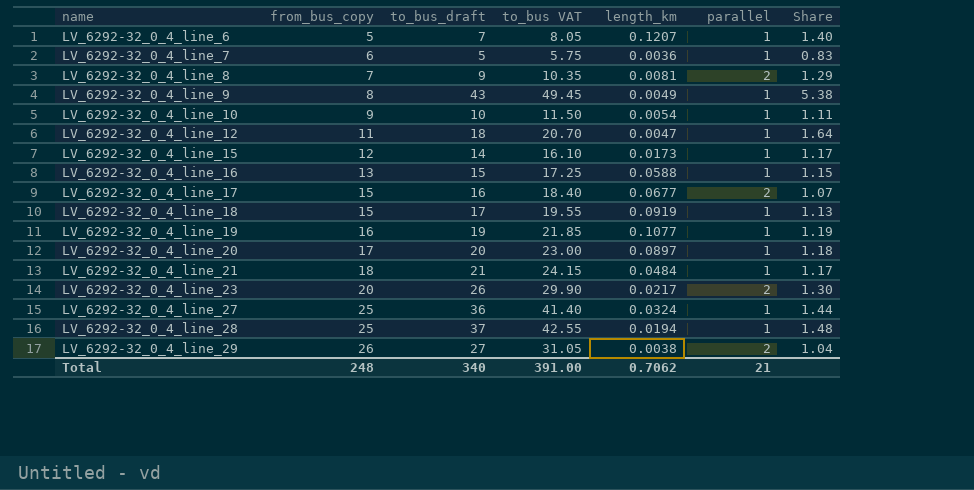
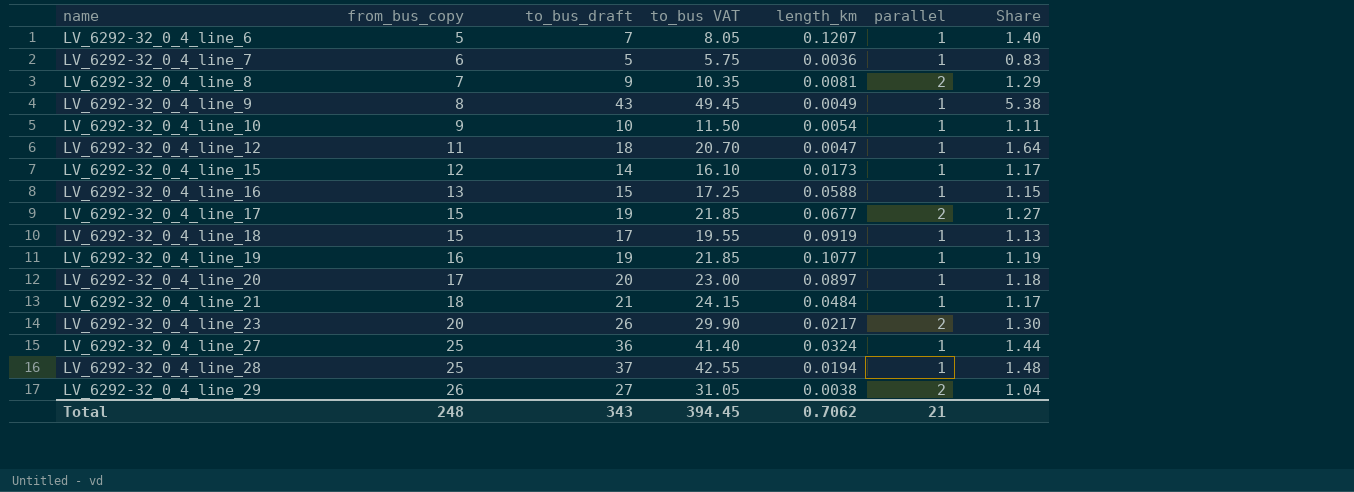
LV_6292-32_0_4_line_17 | to_bus_draft: 16 -> 19
LV_6292-32_0_4_line_17 | to_bus VAT: 18.40 -> 21.85
LV_6292-32_0_4_line_17 | Share: 1.07 -> 1.27
Total | to_bus_draft: 340 -> 343
Total | to_bus VAT: 391.00 -> 394.45

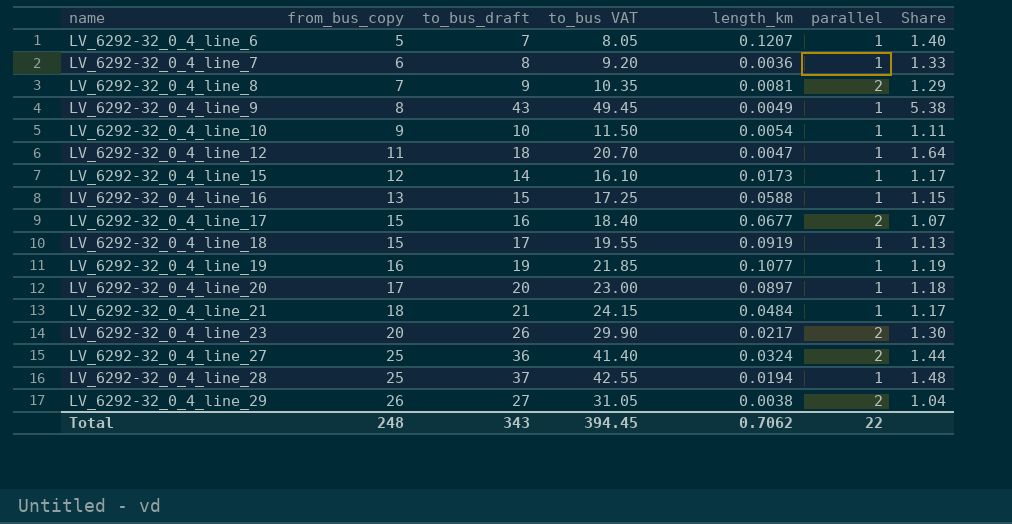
LV_6292-32_0_4_line_7 | to_bus_draft: 5 -> 8
LV_6292-32_0_4_line_7 | to_bus VAT: 5.75 -> 9.20
LV_6292-32_0_4_line_7 | Share: 0.83 -> 1.33
LV_6292-32_0_4_line_17 | to_bus_draft: 19 -> 16
LV_6292-32_0_4_line_17 | to_bus VAT: 21.85 -> 18.40
LV_6292-32_0_4_line_17 | Share: 1.27 -> 1.07
LV_6292-32_0_4_line_27 | parallel: 1 -> 2
Total | parallel: 21 -> 22

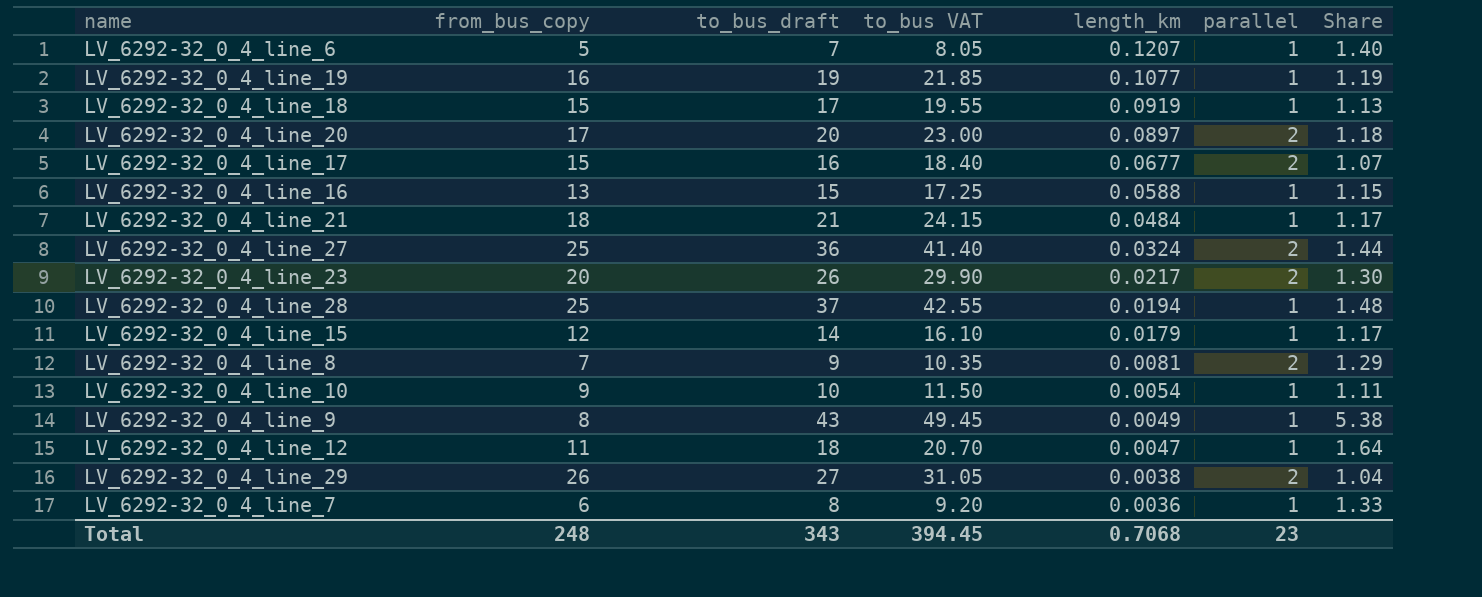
row order: name ascending -> length_km descending
LV_6292-32_0_4_line_20 | parallel: 1 -> 2
LV_6292-32_0_4_line_15 | length_km: 0.0173 -> 0.0179
Total | length_km: 0.7062 -> 0.7068
Total | parallel: 22 -> 23

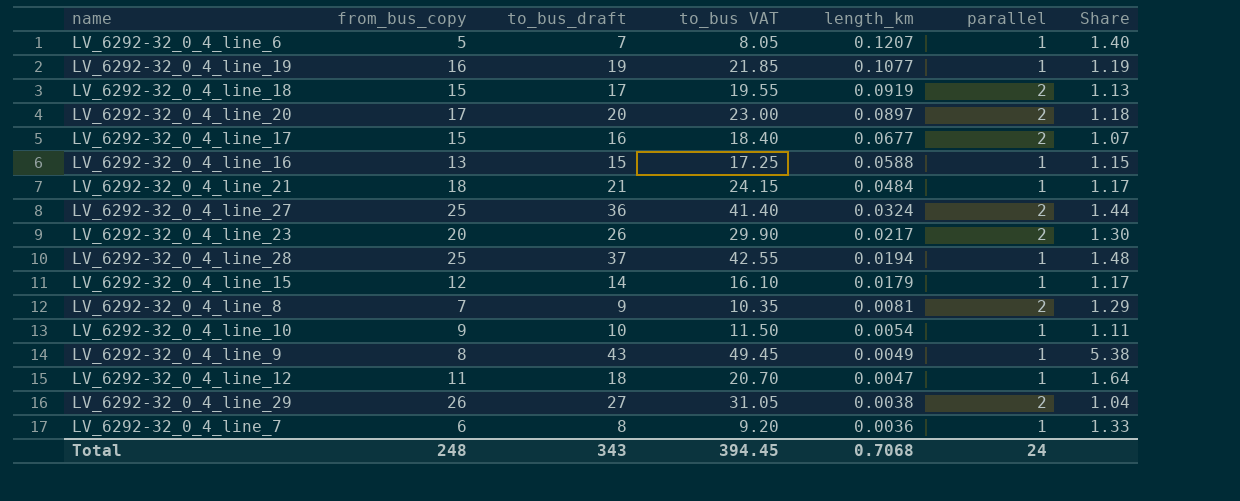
LV_6292-32_0_4_line_18 | parallel: 1 -> 2
Total | parallel: 23 -> 24

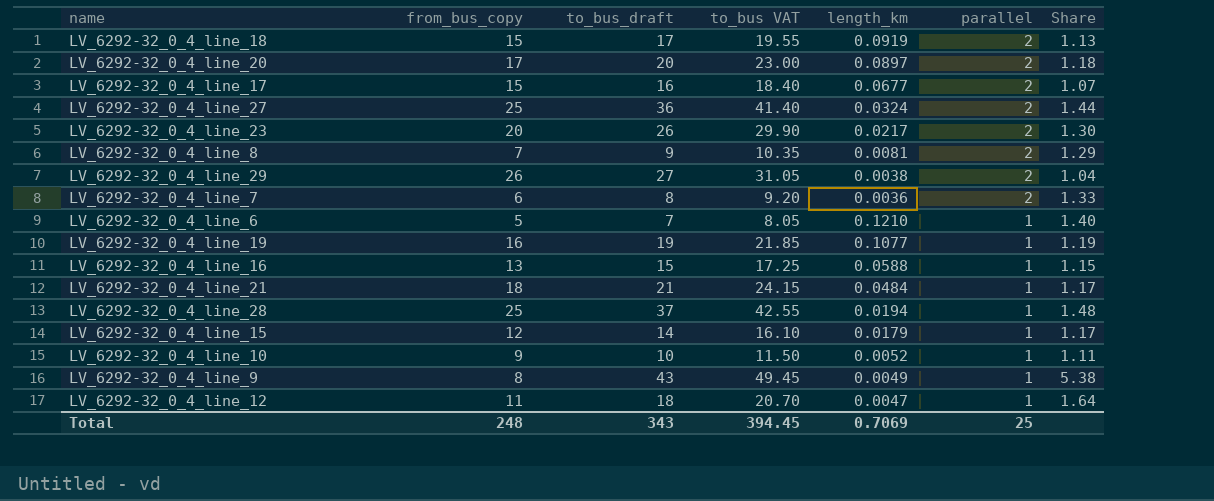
row order: length_km descending -> parallel descending
LV_6292-32_0_4_line_7 | parallel: 1 -> 2
LV_6292-32_0_4_line_6 | length_km: 0.1207 -> 0.1210
LV_6292-32_0_4_line_10 | length_km: 0.0054 -> 0.0052
Total | length_km: 0.7068 -> 0.7069
Total | parallel: 24 -> 25

